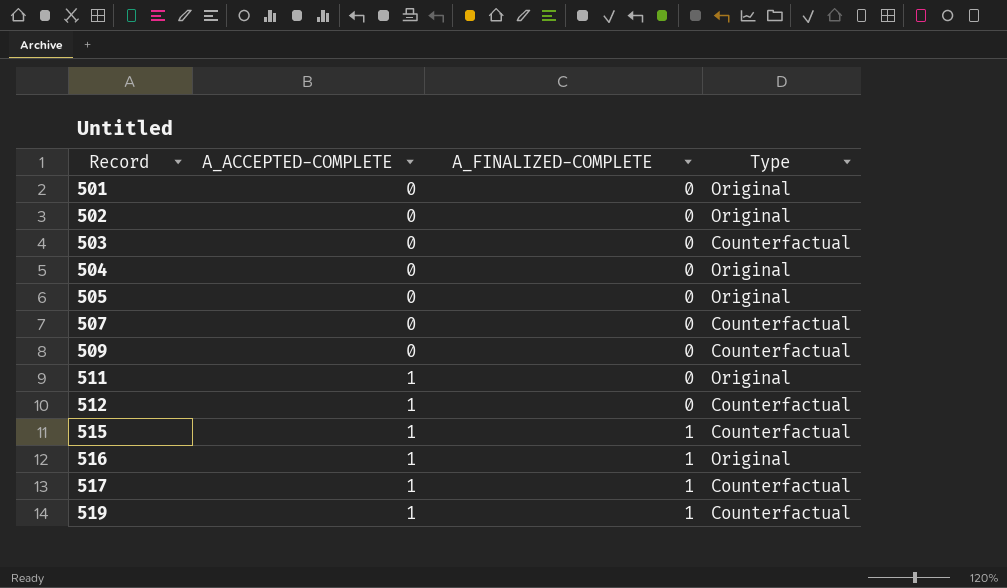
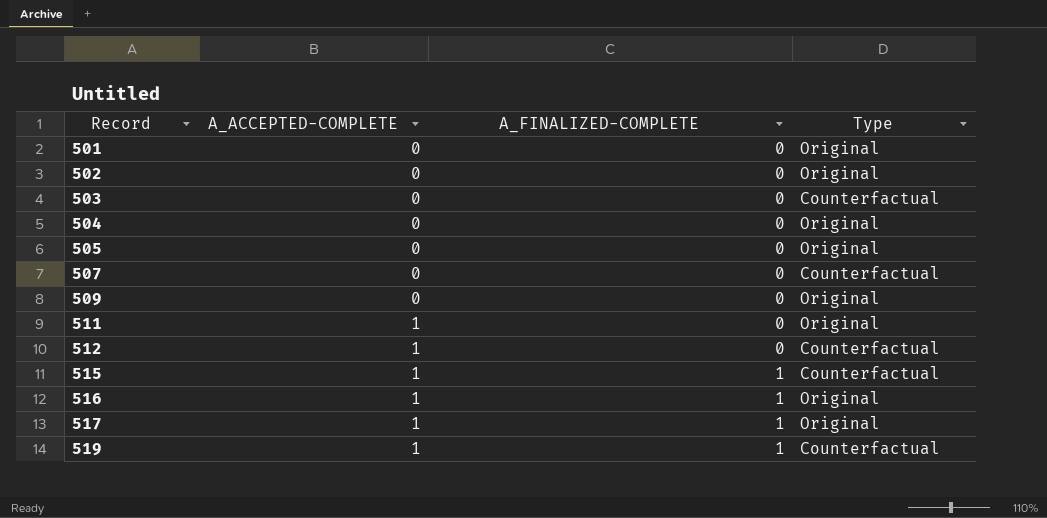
509 | Type: Counterfactual -> Original
517 | Type: Counterfactual -> Original

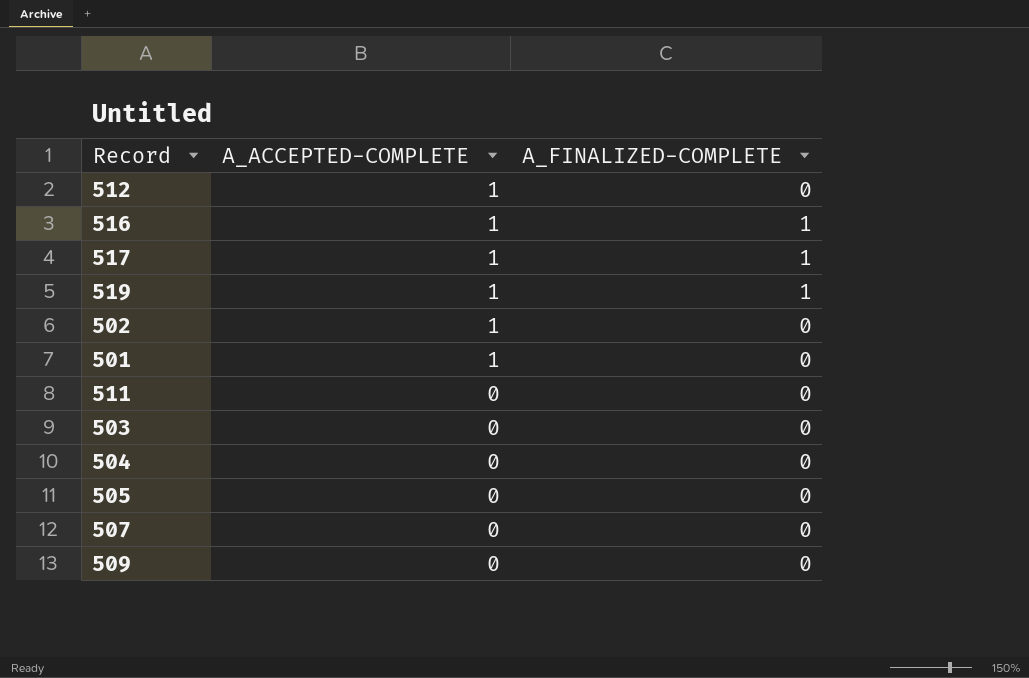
row order: Record ascending -> A_ACCEPTED-COMPLETE descending
column Type | position: 4 -> none
row 515: 1 | 1 | Counterfactual -> none
502 | A_ACCEPTED-COMPLETE: 0 -> 1
501 | A_ACCEPTED-COMPLETE: 0 -> 1
511 | A_ACCEPTED-COMPLETE: 1 -> 0

